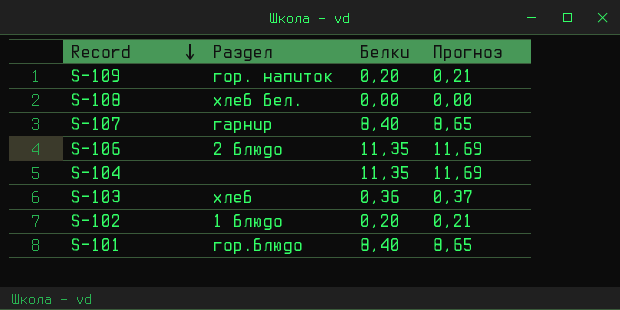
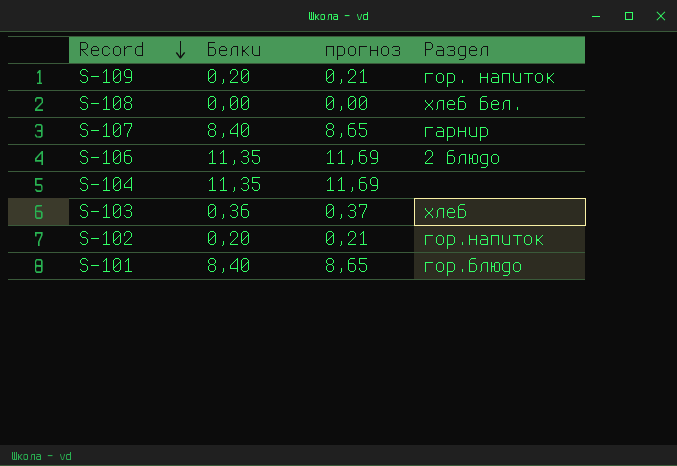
column name: Прогноз -> прогноз
column Раздел | position: 2 -> 4
S-102 | Раздел: 1 блюдо -> гор.напиток

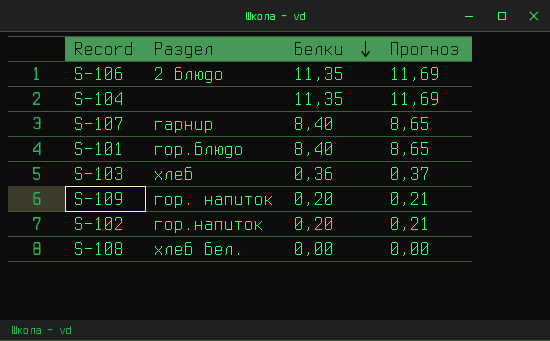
row order: Record descending -> Белки descending
column Раздел | position: 4 -> 2
column name: прогноз -> Прогноз

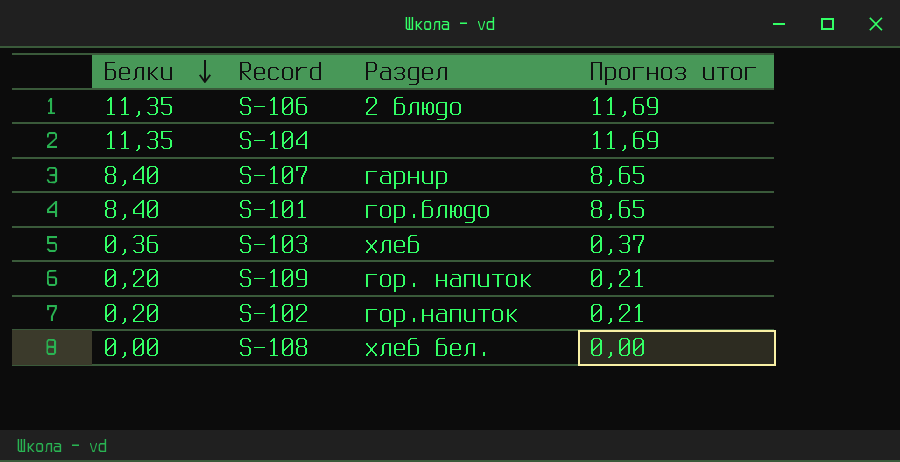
column Белки | position: 3 -> 1
column name: Прогноз -> Прогноз итог

